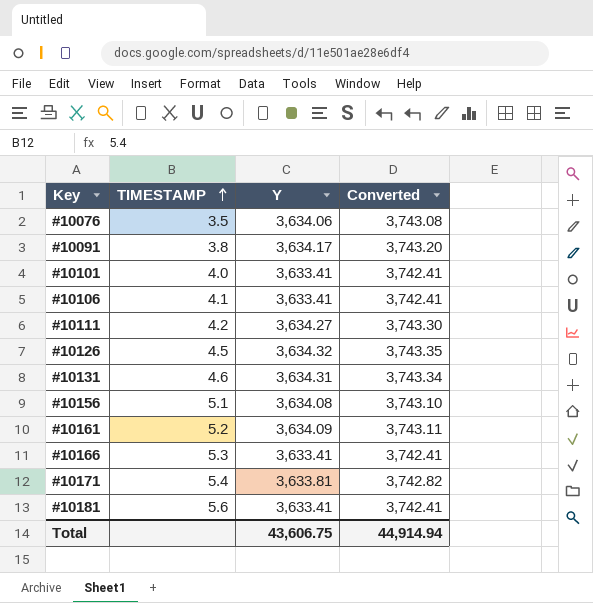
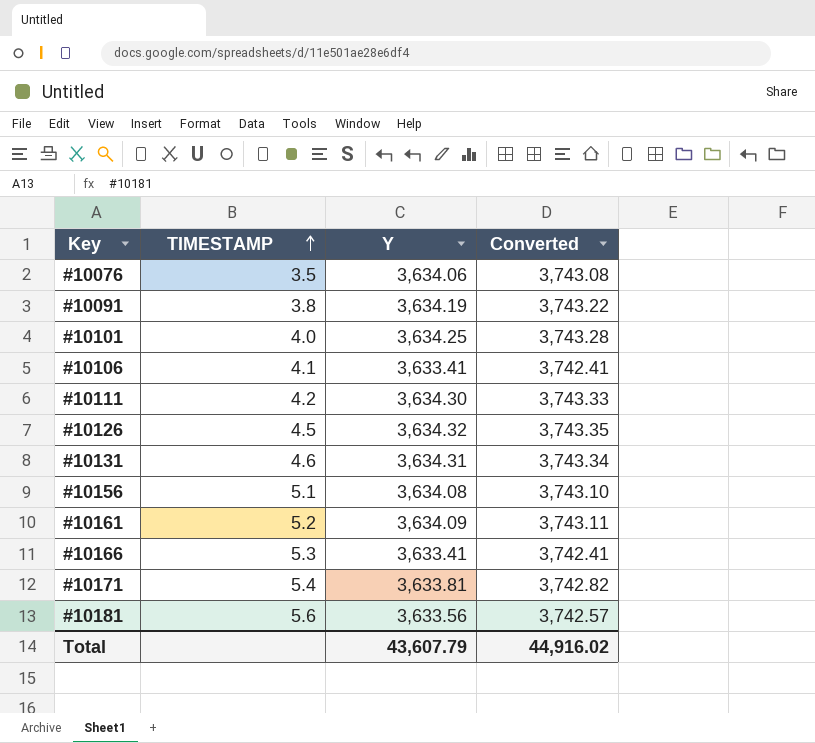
#10091 | Y: 3,634.17 -> 3,634.19
#10091 | Converted: 3,743.20 -> 3,743.22
#10101 | Y: 3,633.41 -> 3,634.25
#10101 | Converted: 3,742.41 -> 3,743.28
#10111 | Y: 3,634.27 -> 3,634.30
#10111 | Converted: 3,743.30 -> 3,743.33
#10181 | Y: 3,633.41 -> 3,633.56
#10181 | Converted: 3,742.41 -> 3,742.57
Total | Y: 43,606.75 -> 43,607.79
Total | Converted: 44,914.94 -> 44,916.02

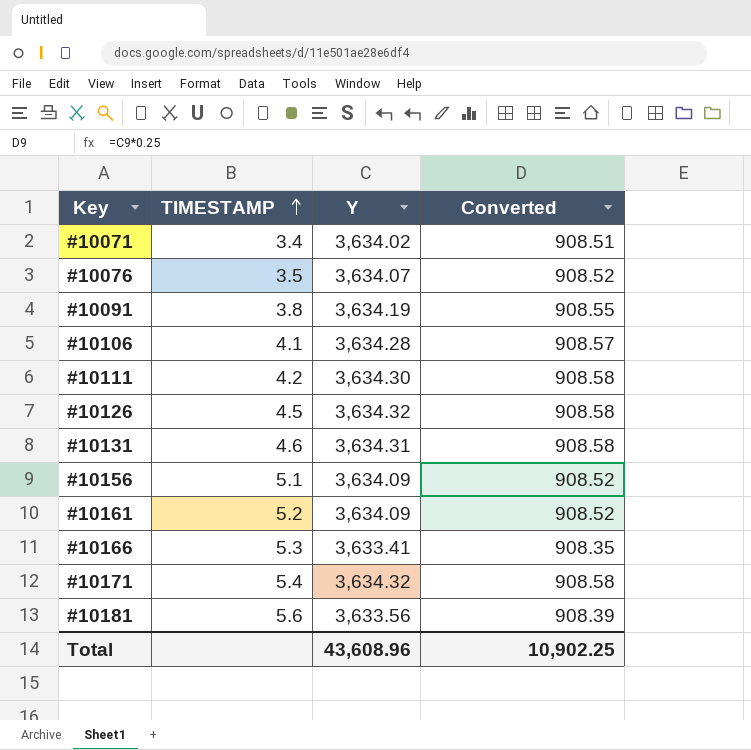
column Converted | formula: [Y] * 1.03 -> [Y] * 0.25
row #10101: 4.0 | 3,634.25 | 3,743.28 -> none
row #10071: none -> 3.4 | 3,634.02 | 908.51
#10076 | Y: 3,634.06 -> 3,634.07
#10106 | Y: 3,633.41 -> 3,634.28
#10156 | Y: 3,634.08 -> 3,634.09
#10171 | Y: 3,633.81 -> 3,634.32
Total | Y: 43,607.79 -> 43,608.96
Total | Converted: 44,916.02 -> 10,902.25

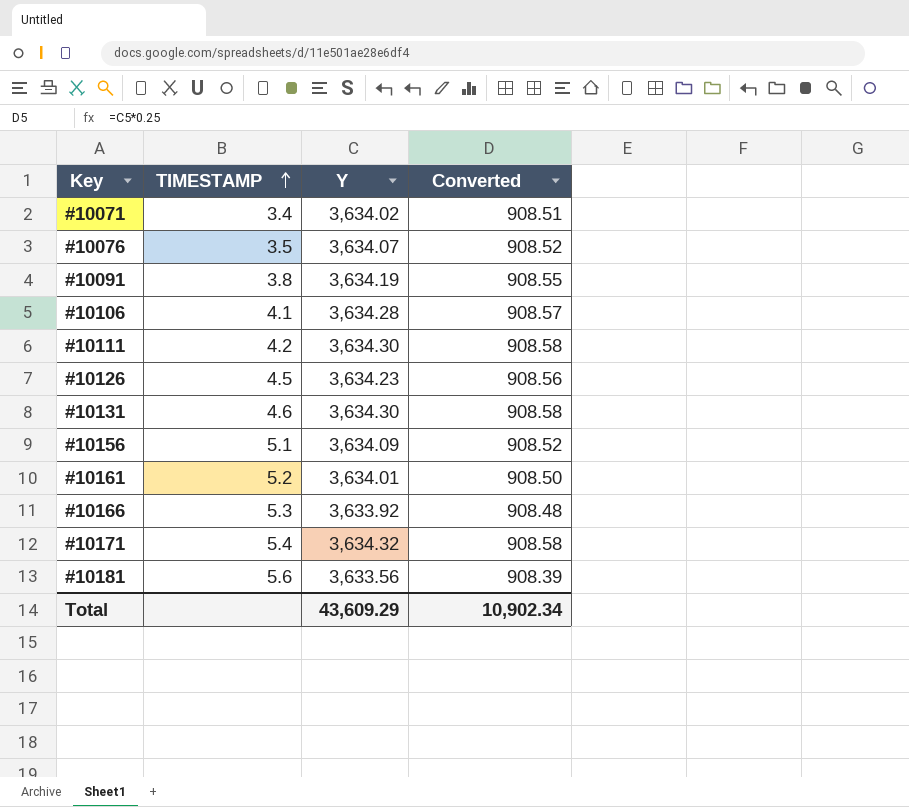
#10126 | Y: 3,634.32 -> 3,634.23
#10126 | Converted: 908.58 -> 908.56
#10131 | Y: 3,634.31 -> 3,634.30
#10161 | Y: 3,634.09 -> 3,634.01
#10161 | Converted: 908.52 -> 908.50
#10166 | Y: 3,633.41 -> 3,633.92
#10166 | Converted: 908.35 -> 908.48
Total | Y: 43,608.96 -> 43,609.29
Total | Converted: 10,902.25 -> 10,902.34

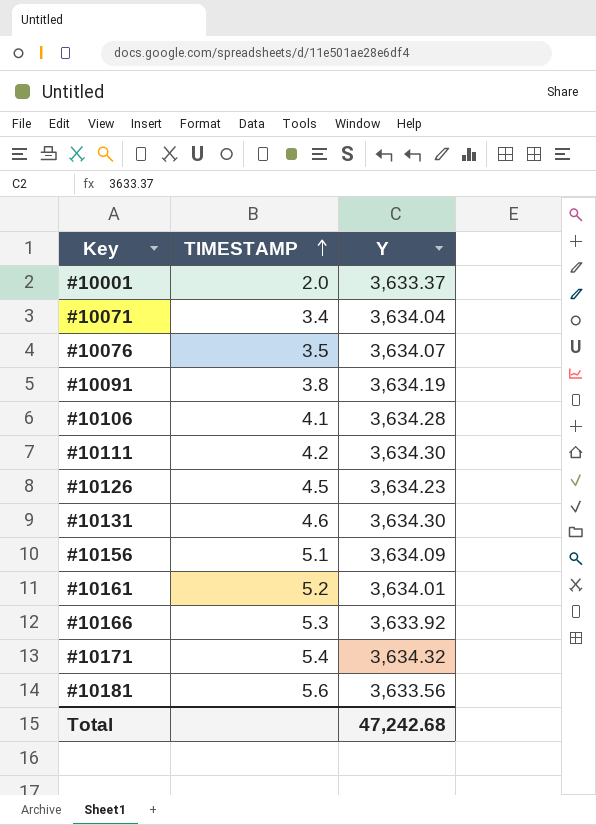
column Converted | formula: [Y] * 0.25 -> none
row #10001: none -> 2.0 | 3,633.37
#10071 | Y: 3,634.02 -> 3,634.04
Total | Y: 43,609.29 -> 47,242.68

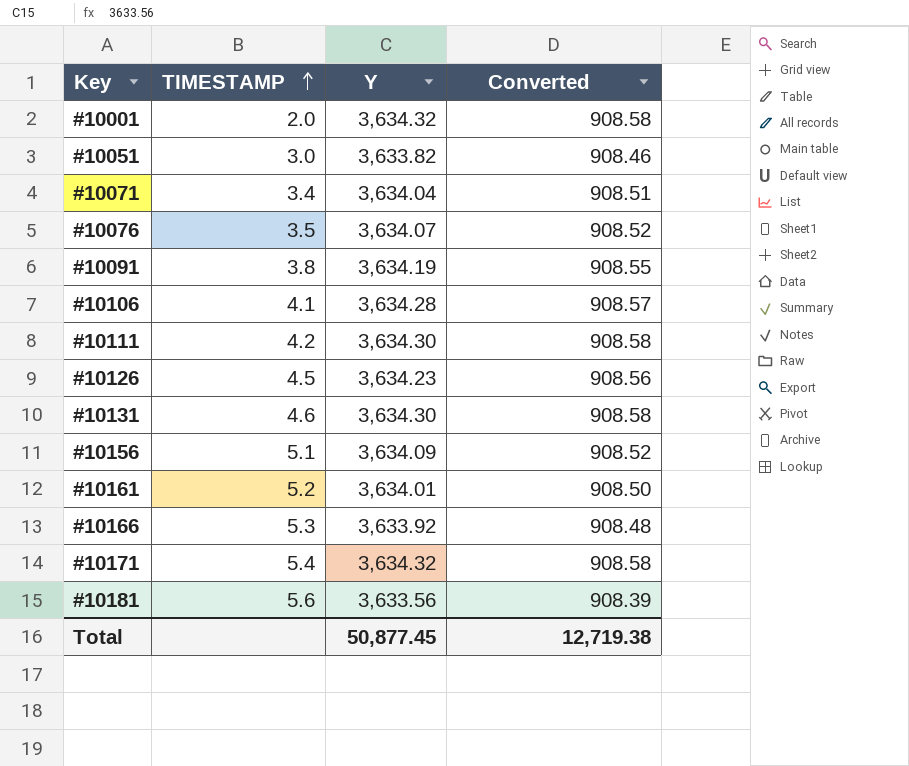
column Converted | formula: none -> [Y] * 0.25
#10001 | Y: 3,633.37 -> 3,634.32
row #10051: none -> 3.0 | 3,633.82 | 908.46
Total | Y: 47,242.68 -> 50,877.45

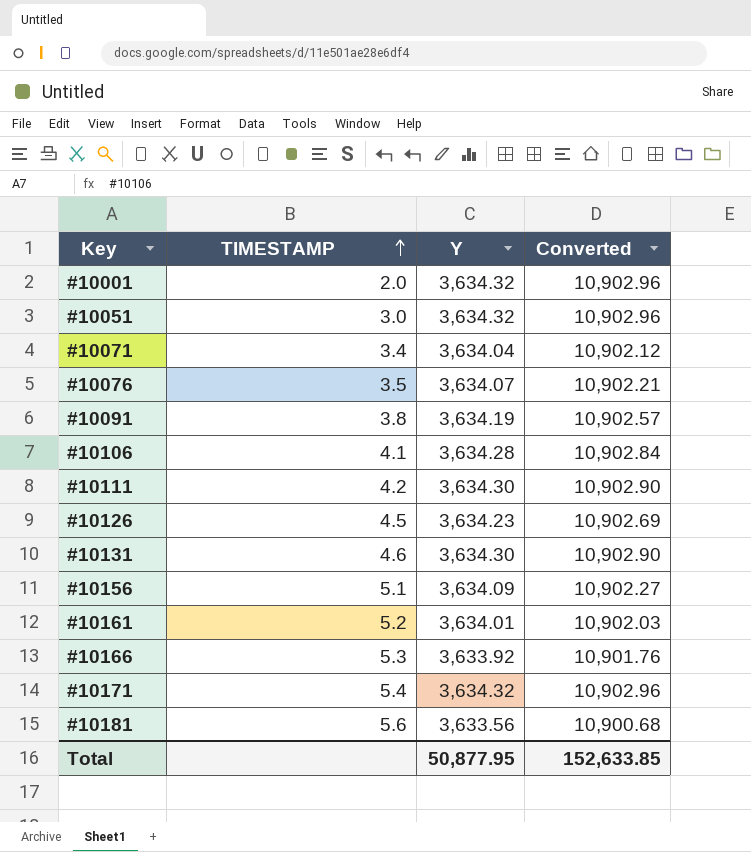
column Converted | formula: [Y] * 0.25 -> [Y] * 3
#10051 | Y: 3,633.82 -> 3,634.32
Total | Y: 50,877.45 -> 50,877.95
Total | Converted: 12,719.38 -> 152,633.85

